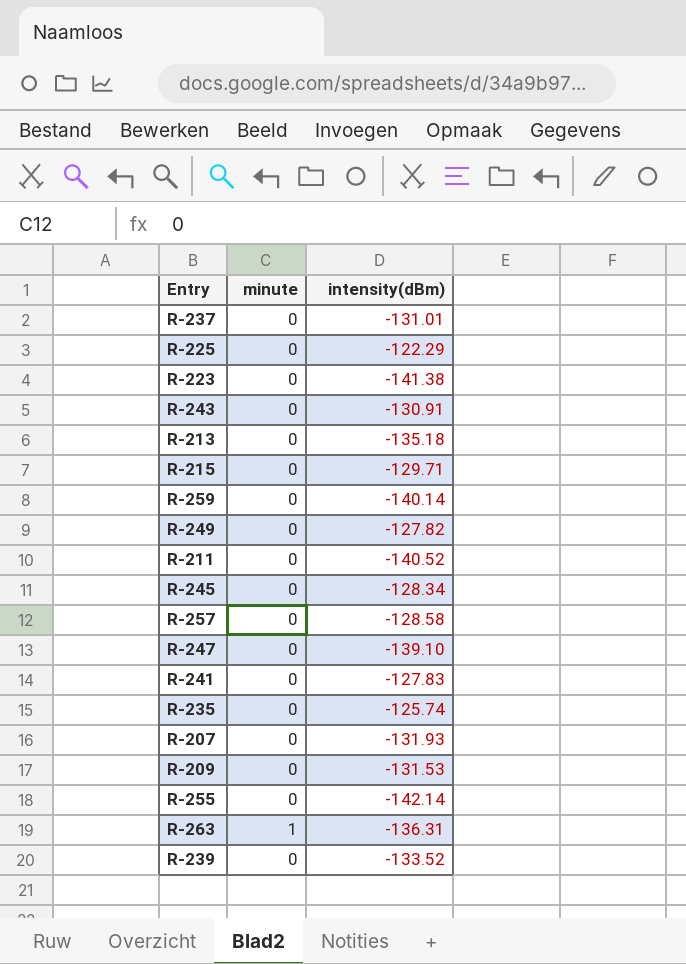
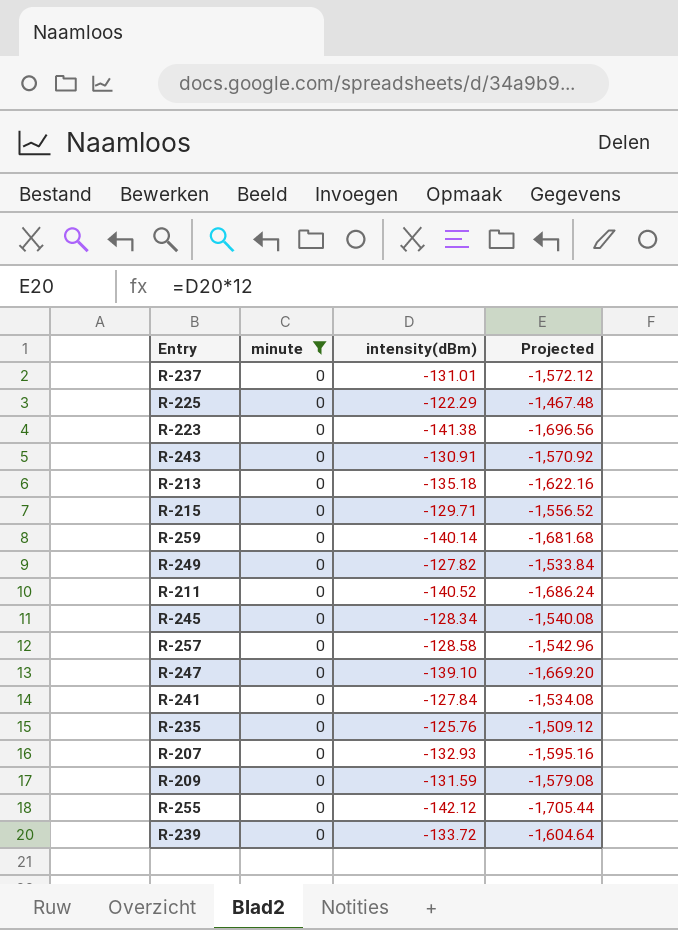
filter: none -> minute = 0
column Projected | formula: none -> [intensity(dBm)] * 12
R-241 | intensity(dBm): -127.83 -> -127.84
R-235 | intensity(dBm): -125.74 -> -125.76
R-207 | intensity(dBm): -131.93 -> -132.93
R-209 | intensity(dBm): -131.53 -> -131.59
R-255 | intensity(dBm): -142.14 -> -142.12
R-239 | intensity(dBm): -133.52 -> -133.72

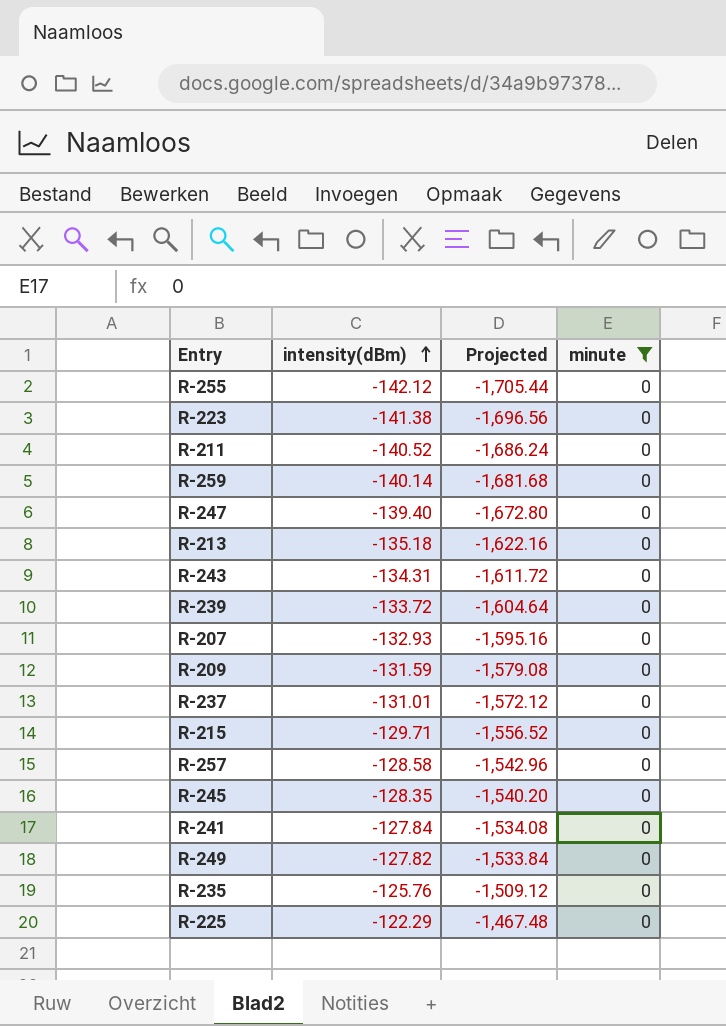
row order: none -> intensity(dBm) ascending
column minute | position: 2 -> 4
R-247 | intensity(dBm): -139.10 -> -139.40
R-247 | Projected: -1,669.20 -> -1,672.80
R-243 | intensity(dBm): -130.91 -> -134.31
R-243 | Projected: -1,570.92 -> -1,611.72
R-245 | intensity(dBm): -128.34 -> -128.35
R-245 | Projected: -1,540.08 -> -1,540.20

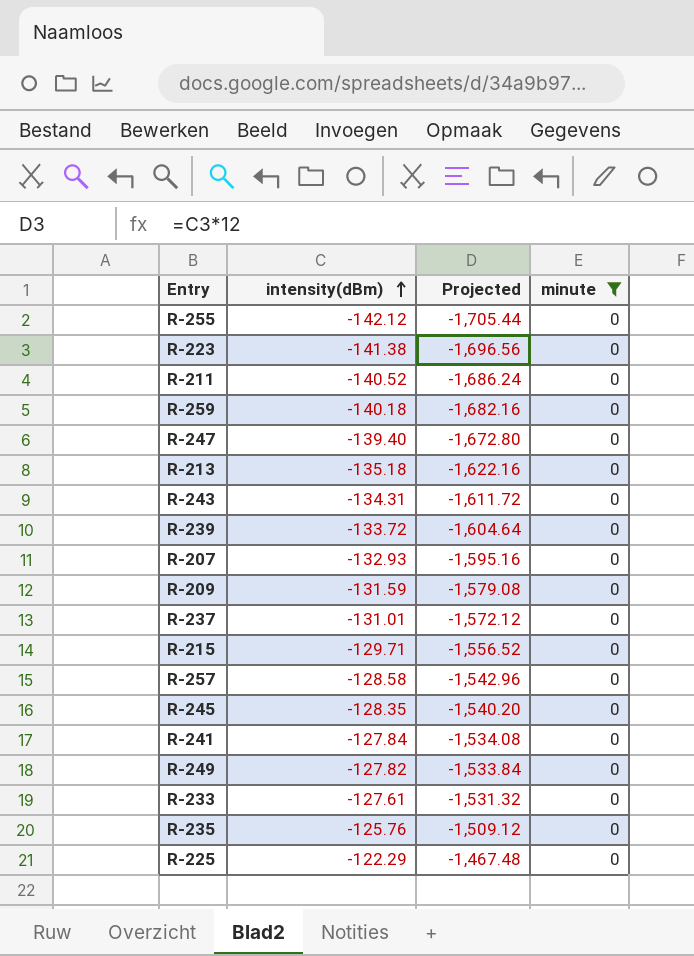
R-259 | intensity(dBm): -140.14 -> -140.18
R-259 | Projected: -1,681.68 -> -1,682.16
row R-233: none -> -127.61 | -1,531.32 | 0

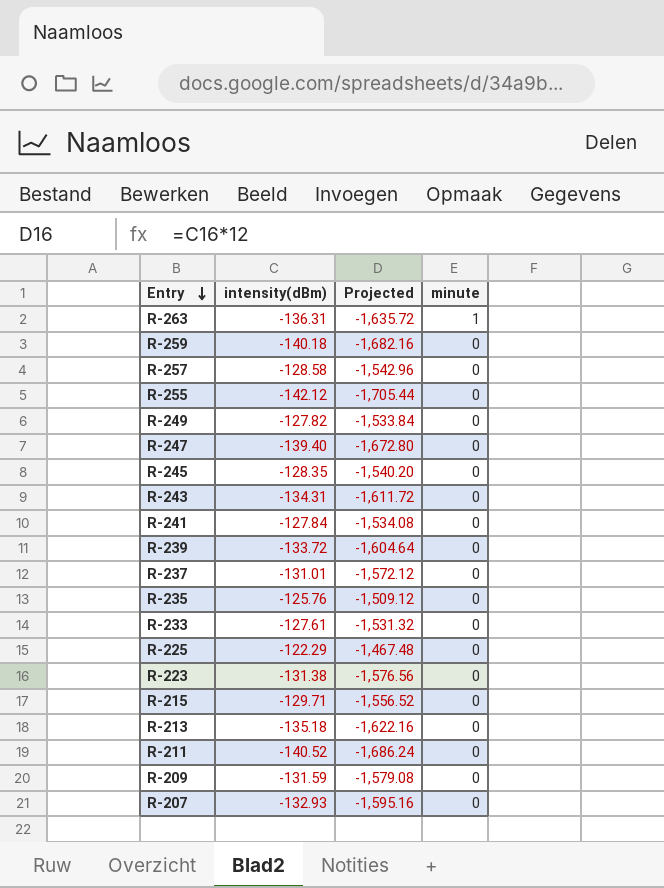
filter: minute = 0 -> none
row order: intensity(dBm) ascending -> Entry descending
R-223 | intensity(dBm): -141.38 -> -131.38
R-223 | Projected: -1,696.56 -> -1,576.56

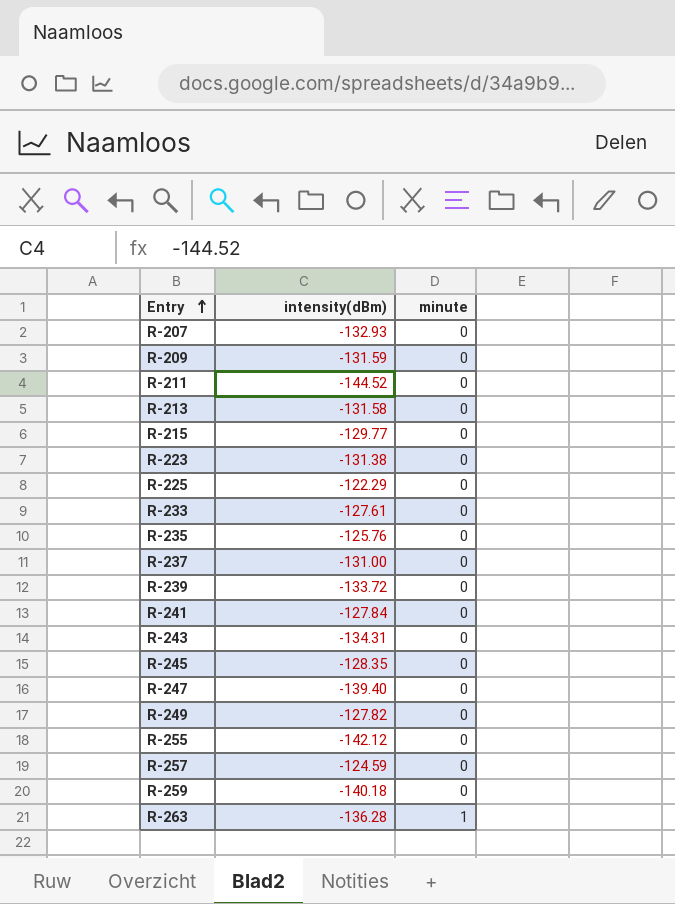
row order: Entry descending -> Entry ascending
column Projected | formula: [intensity(dBm)] * 12 -> none
R-211 | intensity(dBm): -140.52 -> -144.52
R-213 | intensity(dBm): -135.18 -> -131.58
R-215 | intensity(dBm): -129.71 -> -129.77
R-237 | intensity(dBm): -131.01 -> -131.00
R-257 | intensity(dBm): -128.58 -> -124.59
R-263 | intensity(dBm): -136.31 -> -136.28

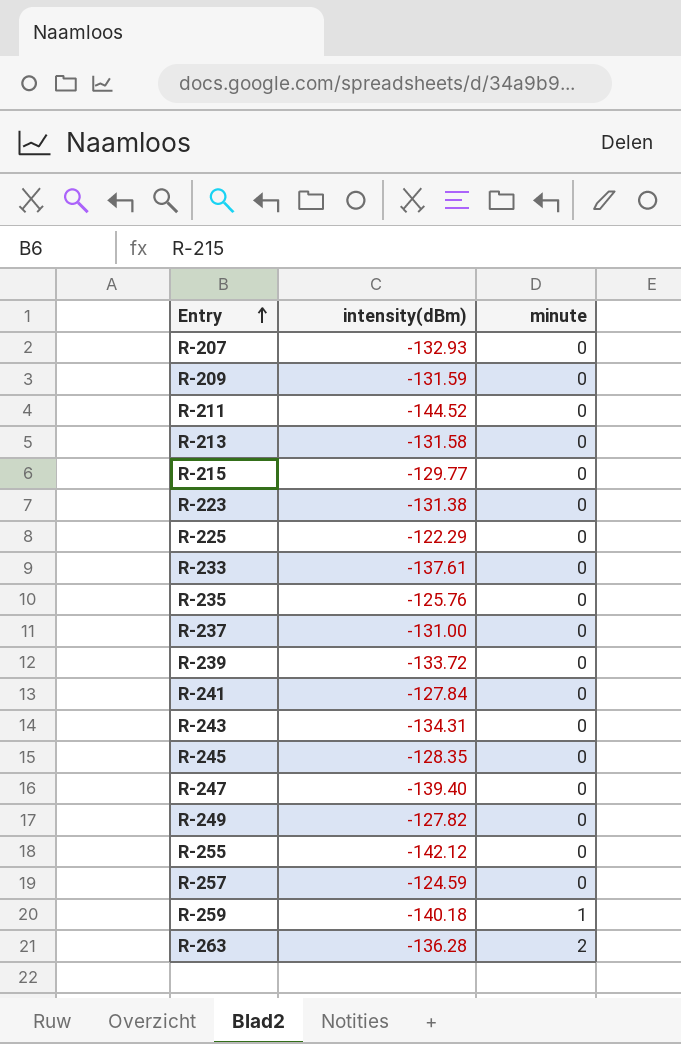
R-233 | intensity(dBm): -127.61 -> -137.61
R-259 | minute: 0 -> 1
R-263 | minute: 1 -> 2

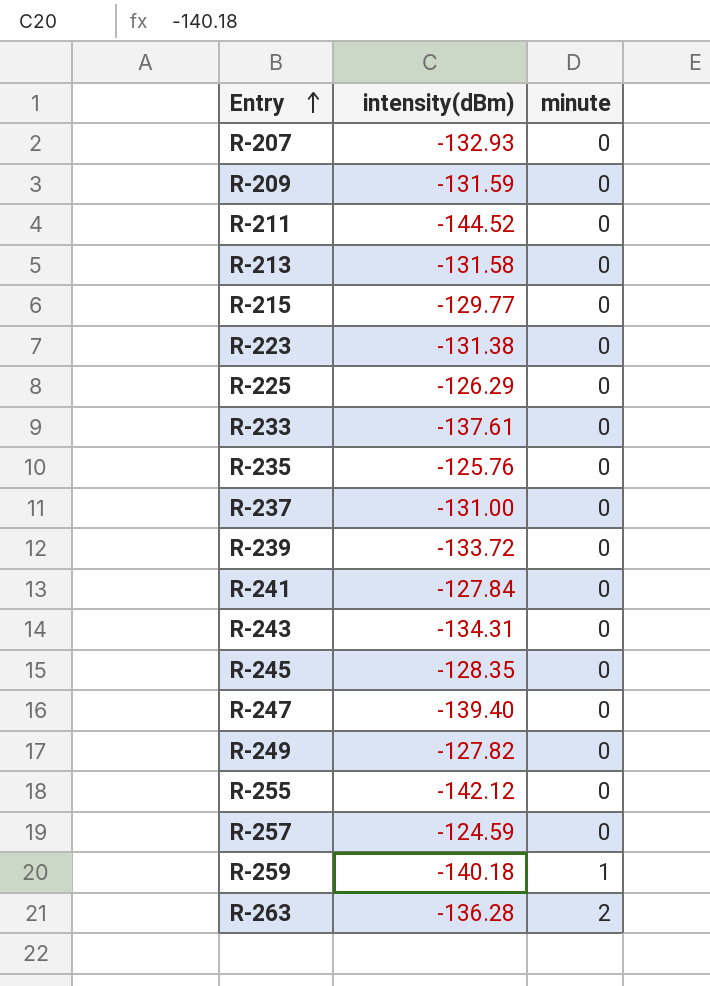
R-225 | intensity(dBm): -122.29 -> -126.29

